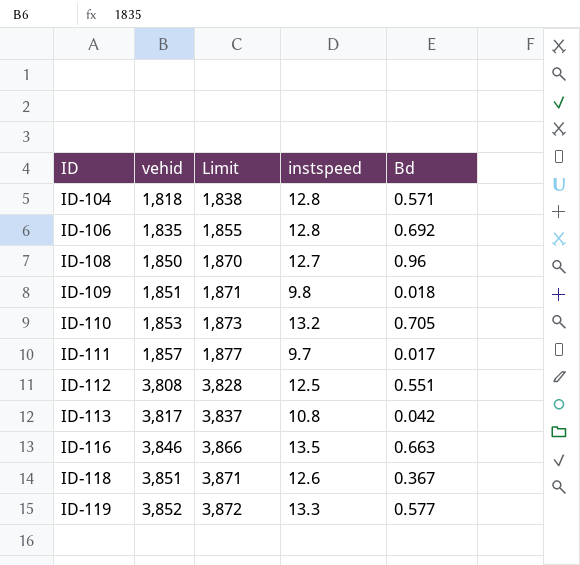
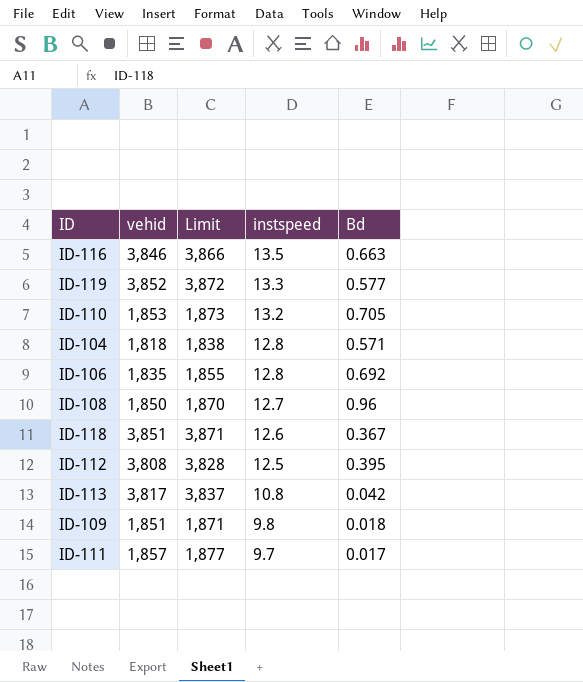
row order: ID ascending -> instspeed descending
ID-112 | Bd: 0.551 -> 0.395

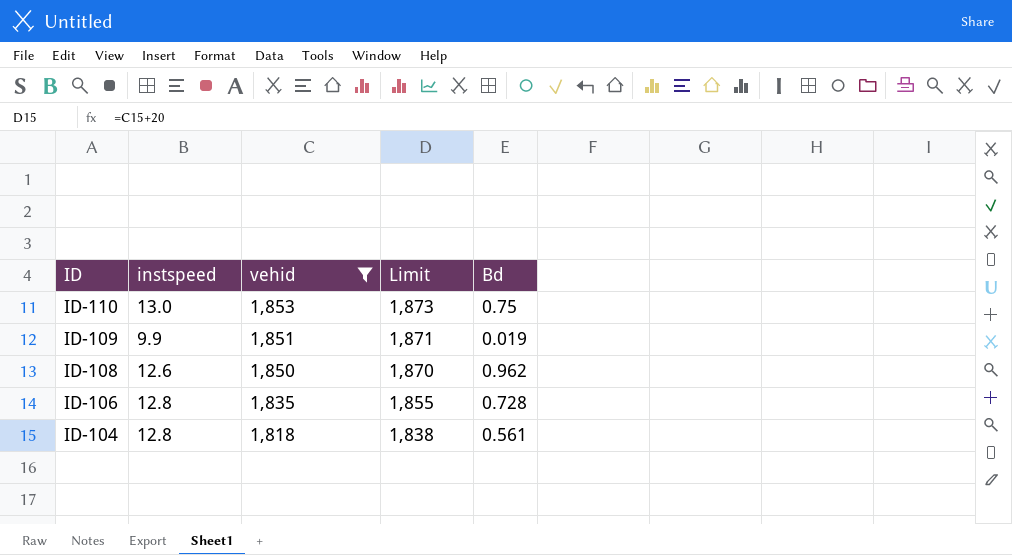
filter: none -> vehid <= 1,853
row order: instspeed descending -> ID descending
column instspeed | position: 4 -> 2
ID-110 | instspeed: 13.2 -> 13.0
ID-110 | Bd: 0.705 -> 0.75
ID-109 | instspeed: 9.8 -> 9.9
ID-109 | Bd: 0.018 -> 0.019
ID-108 | instspeed: 12.7 -> 12.6
ID-108 | Bd: 0.96 -> 0.962
ID-106 | Bd: 0.692 -> 0.728
ID-104 | Bd: 0.571 -> 0.561

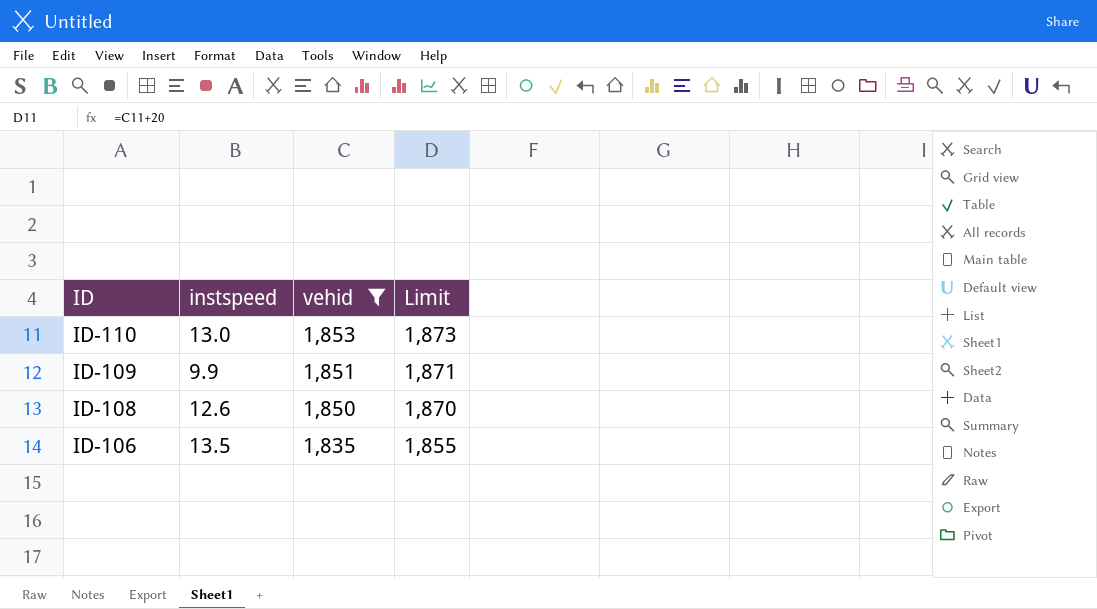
column Bd | position: 5 -> none
row ID-104: 12.8 | 1,818 | 1,838 | 0.561 -> none
ID-106 | instspeed: 12.8 -> 13.5

